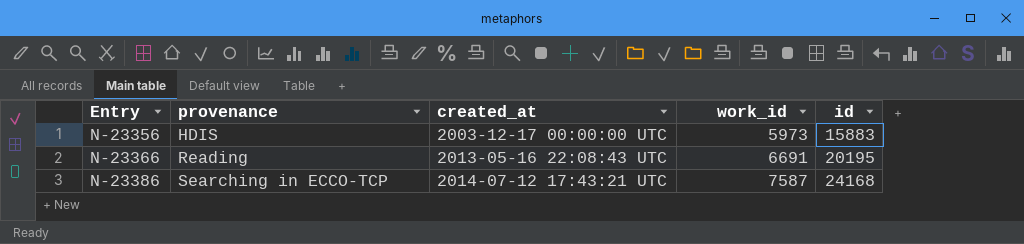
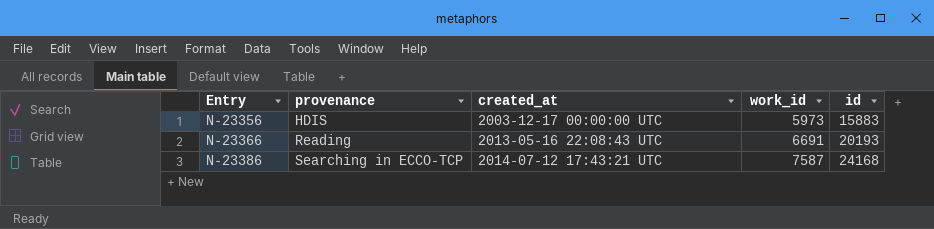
N-23366 | id: 20195 -> 20193

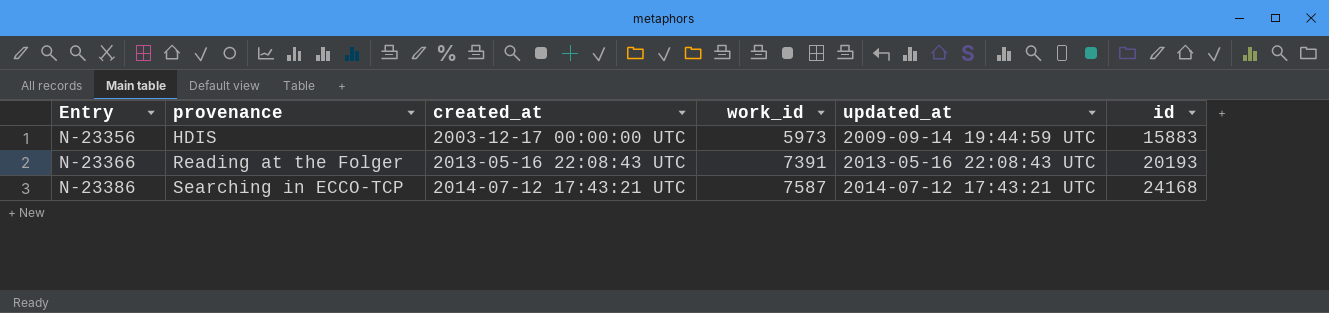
column updated_at | position: none -> 5
N-23366 | provenance: Reading -> Reading at the Folger
N-23366 | work_id: 6691 -> 7391

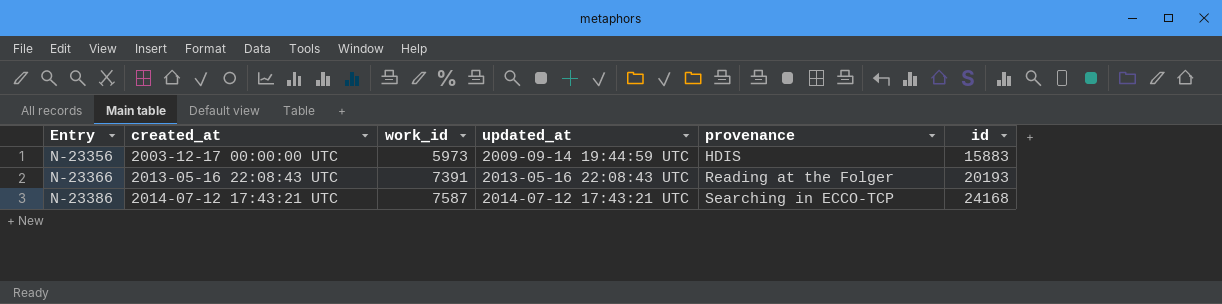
column provenance | position: 2 -> 5

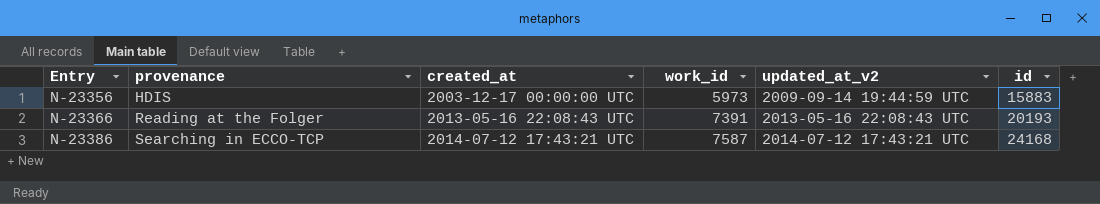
column provenance | position: 5 -> 2
column name: updated_at -> updated_at_v2

